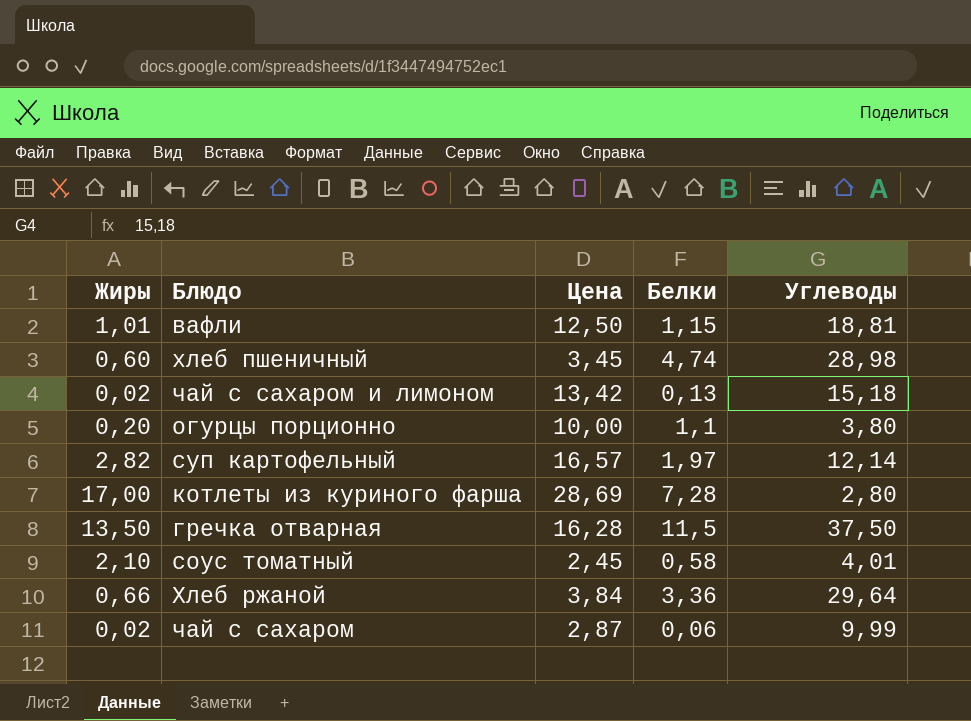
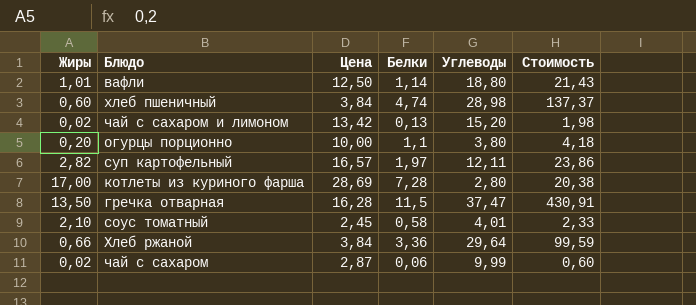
column Стоимость | formula: none -> [Белки] * [Углеводы]
вафли | Белки: 1,15 -> 1,14
вафли | Углеводы: 18,81 -> 18,80
хлеб пшеничный | Цена: 3,45 -> 3,84
чай с сахаром и лимоном | Углеводы: 15,18 -> 15,20
суп картофельный | Углеводы: 12,14 -> 12,11
гречка отварная | Углеводы: 37,50 -> 37,47

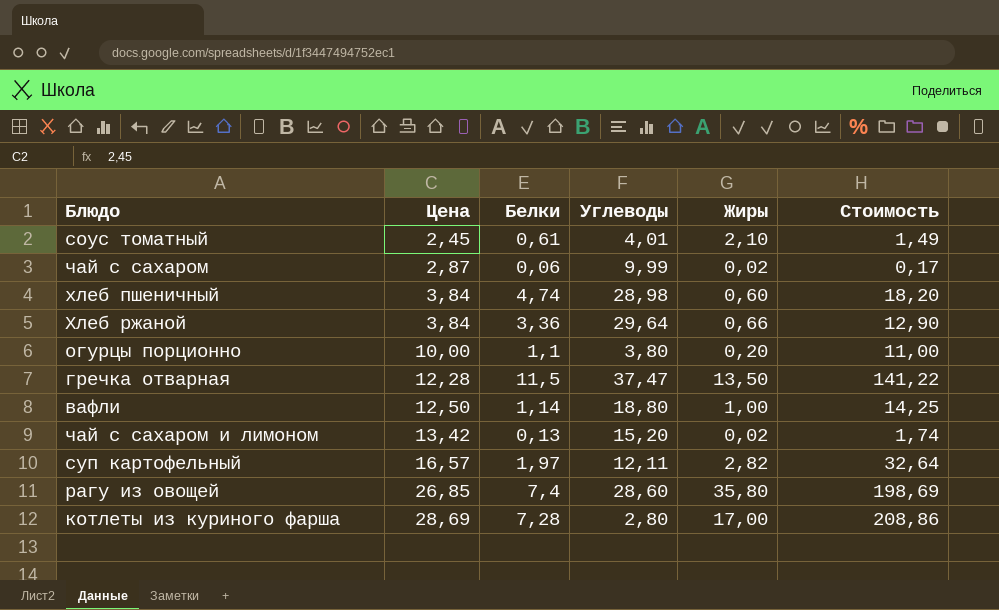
row order: none -> Цена ascending
column Жиры | position: 1 -> 5
column Стоимость | formula: [Белки] * [Углеводы] -> [Цена] * [Белки]
соус томатный | Белки: 0,58 -> 0,61
гречка отварная | Цена: 16,28 -> 12,28
вафли | Жиры: 1,01 -> 1,00
row рагу из овощей: none -> 26,85 | 7,4 | 28,60 | 35,80 | 198,69

